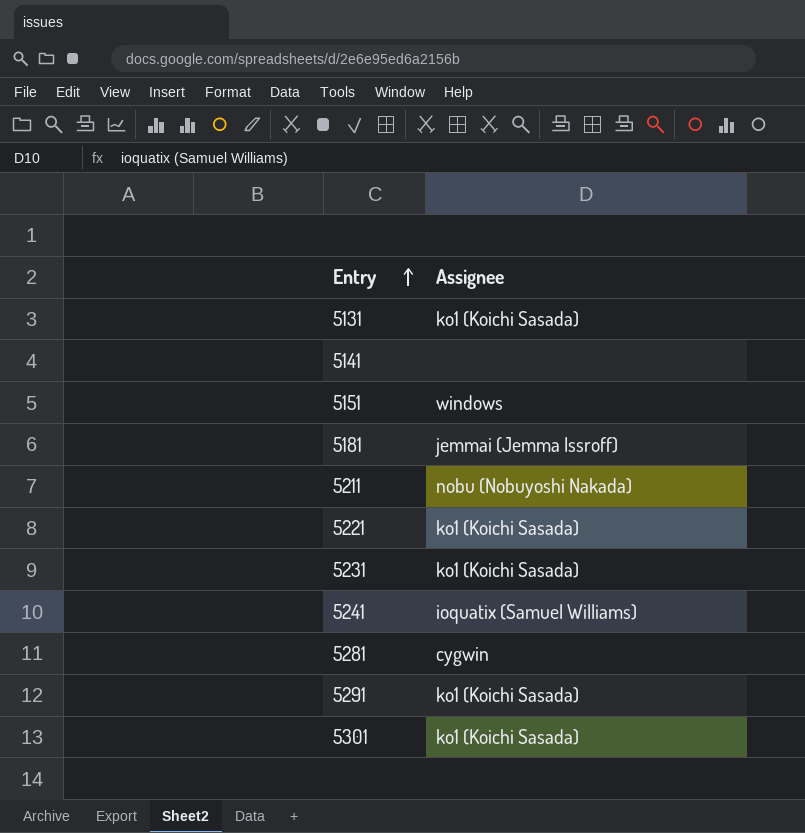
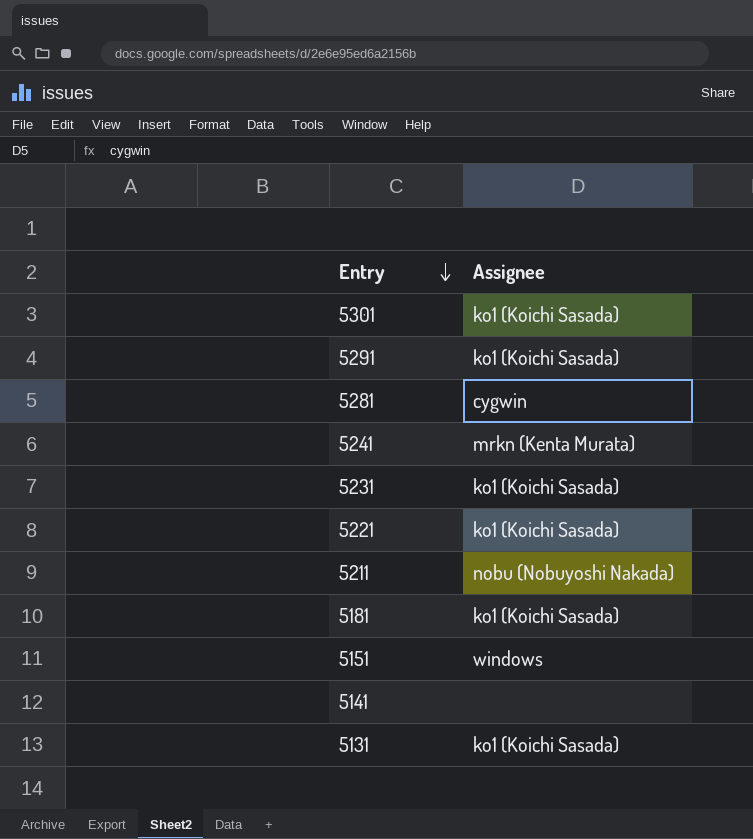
row order: Entry ascending -> Entry descending
5241 | Assignee: ioquatix (Samuel Williams) -> mrkn (Kenta Murata)
5181 | Assignee: jemmai (Jemma Issroff) -> ko1 (Koichi Sasada)

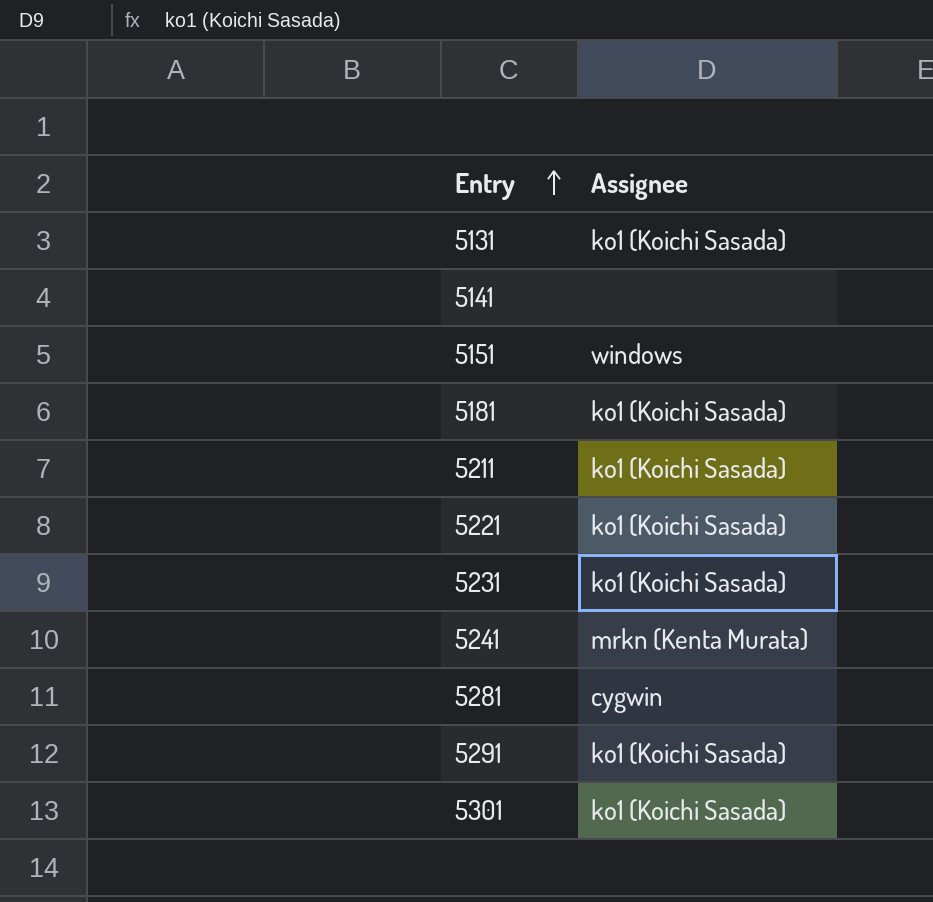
row order: Entry descending -> Entry ascending
5211 | Assignee: nobu (Nobuyoshi Nakada) -> ko1 (Koichi Sasada)

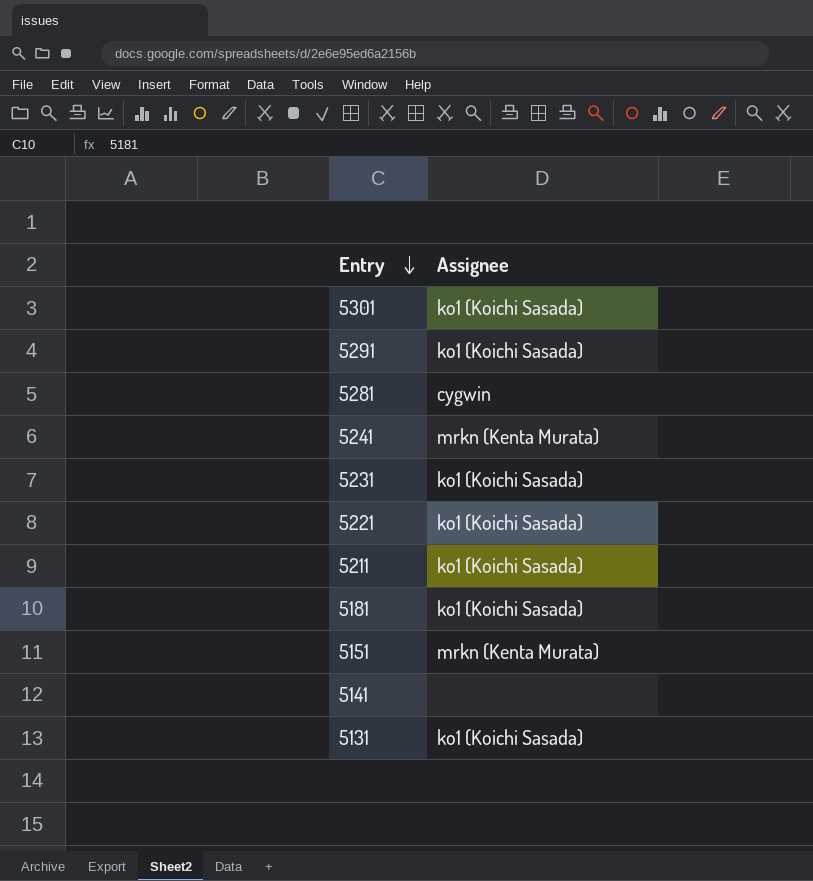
row order: Entry ascending -> Entry descending
5151 | Assignee: windows -> mrkn (Kenta Murata)

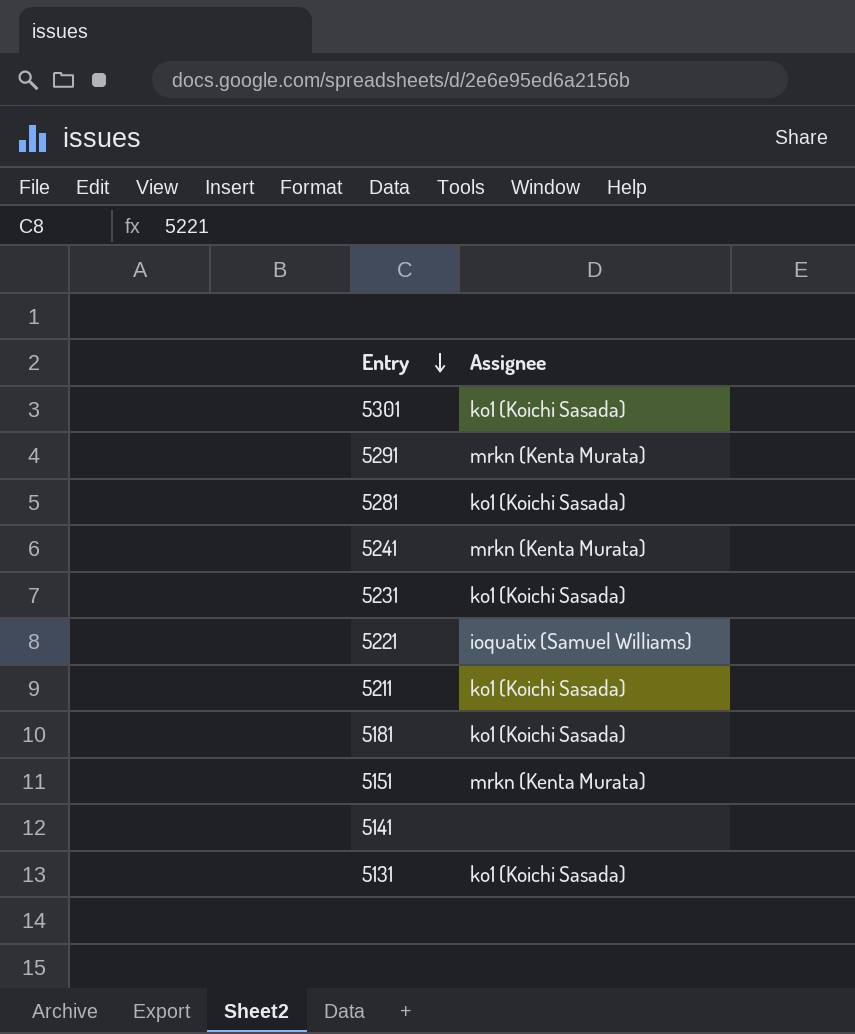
5291 | Assignee: ko1 (Koichi Sasada) -> mrkn (Kenta Murata)
5281 | Assignee: cygwin -> ko1 (Koichi Sasada)
5221 | Assignee: ko1 (Koichi Sasada) -> ioquatix (Samuel Williams)

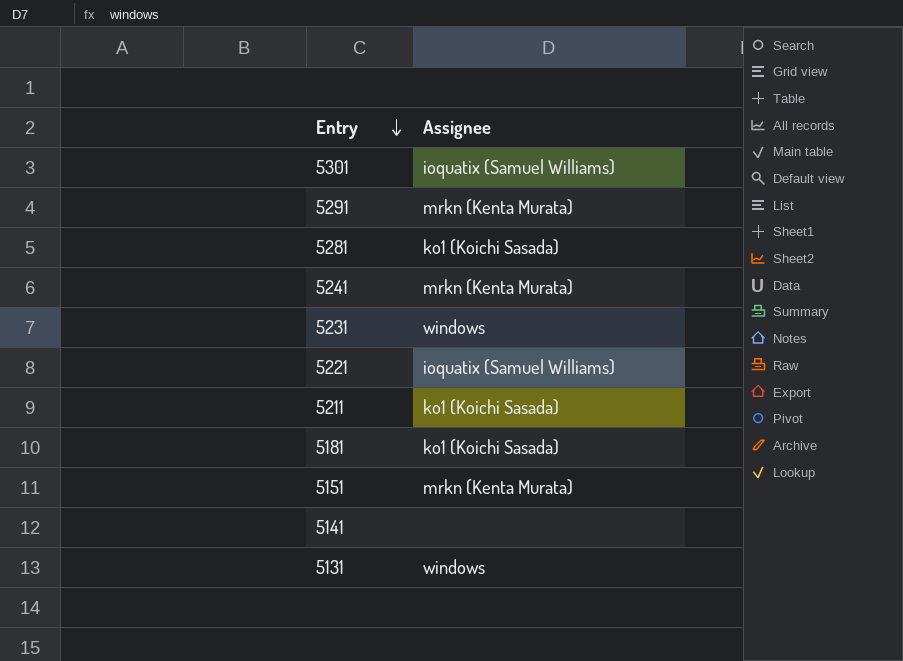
5301 | Assignee: ko1 (Koichi Sasada) -> ioquatix (Samuel Williams)
5231 | Assignee: ko1 (Koichi Sasada) -> windows
5131 | Assignee: ko1 (Koichi Sasada) -> windows

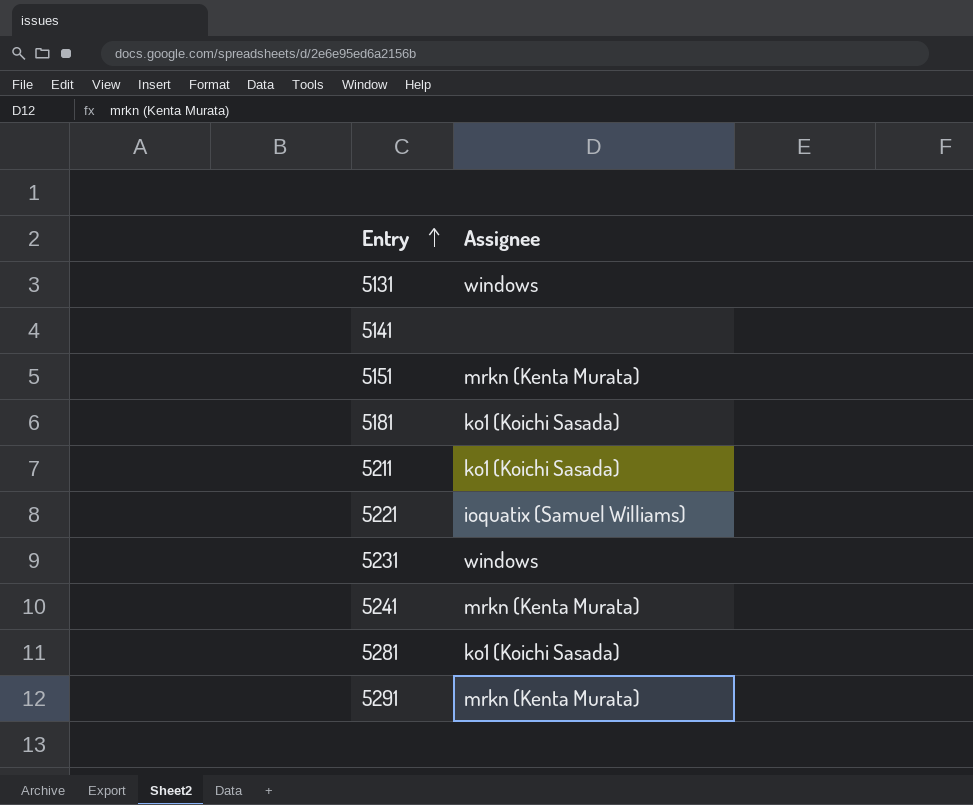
row order: Entry descending -> Entry ascending
row 5301: ioquatix (Samuel Williams) -> none

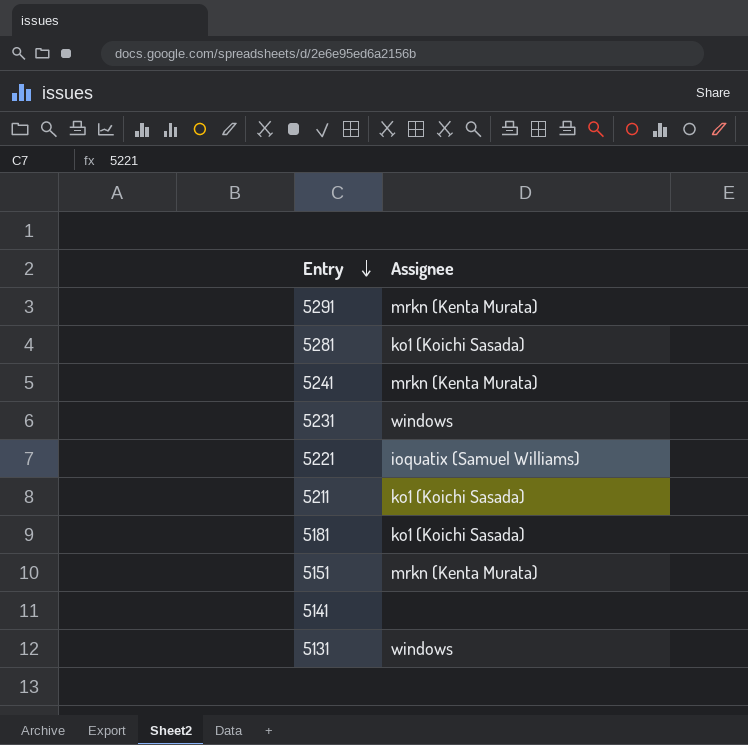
row order: Entry ascending -> Entry descending

